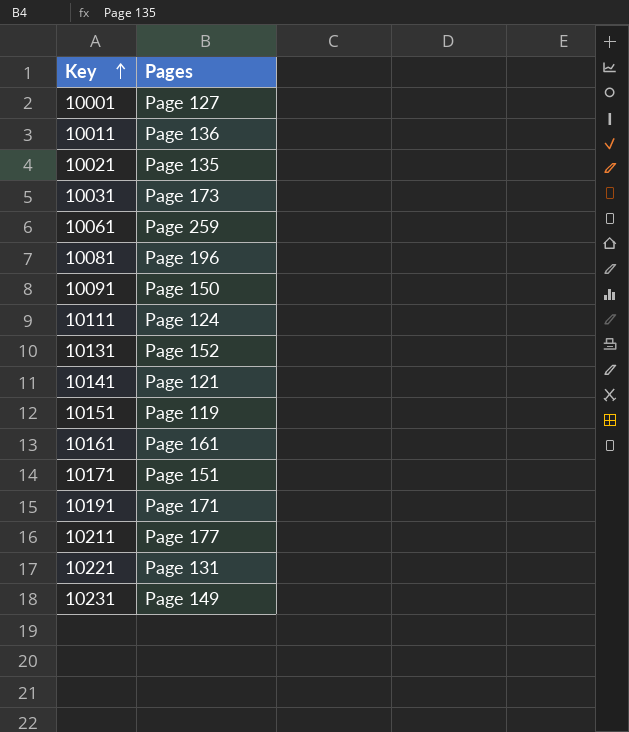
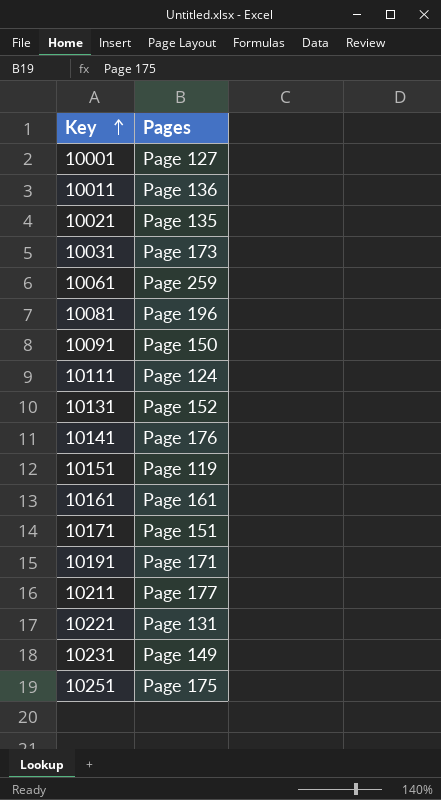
10141 | Pages: Page 121 -> Page 176
row 10251: none -> Page 175

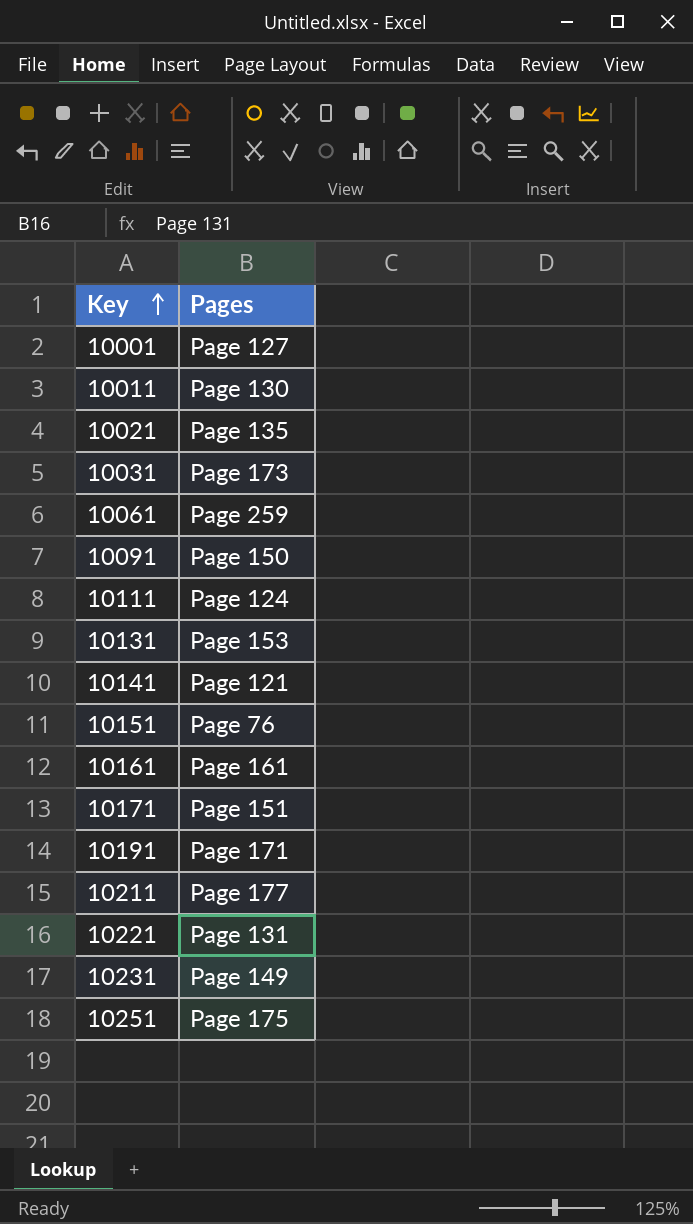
row 10081: Page 196 -> none
10011 | Pages: Page 136 -> Page 130
10131 | Pages: Page 152 -> Page 153
10141 | Pages: Page 176 -> Page 121
10151 | Pages: Page 119 -> Page 76

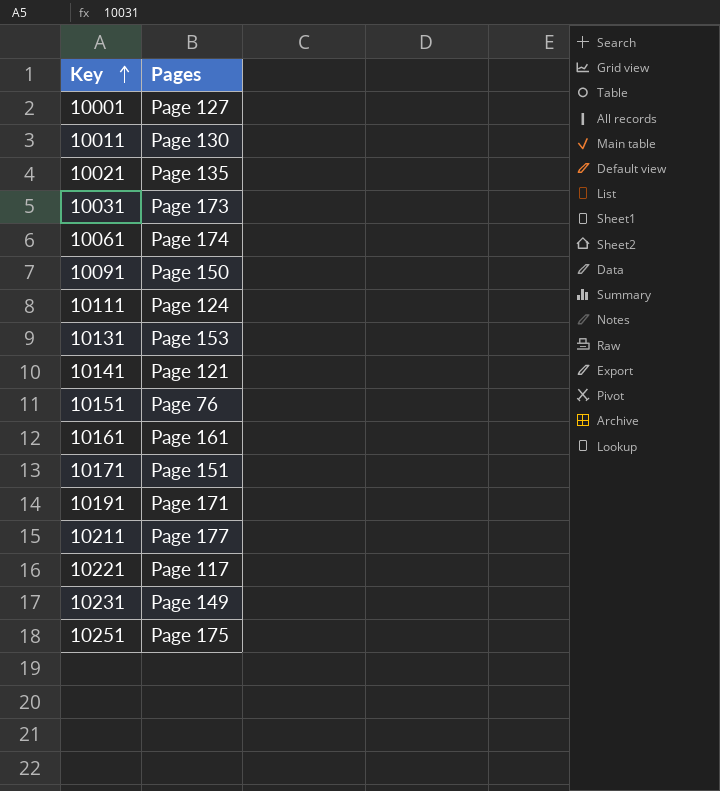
10061 | Pages: Page 259 -> Page 174
10221 | Pages: Page 131 -> Page 117

